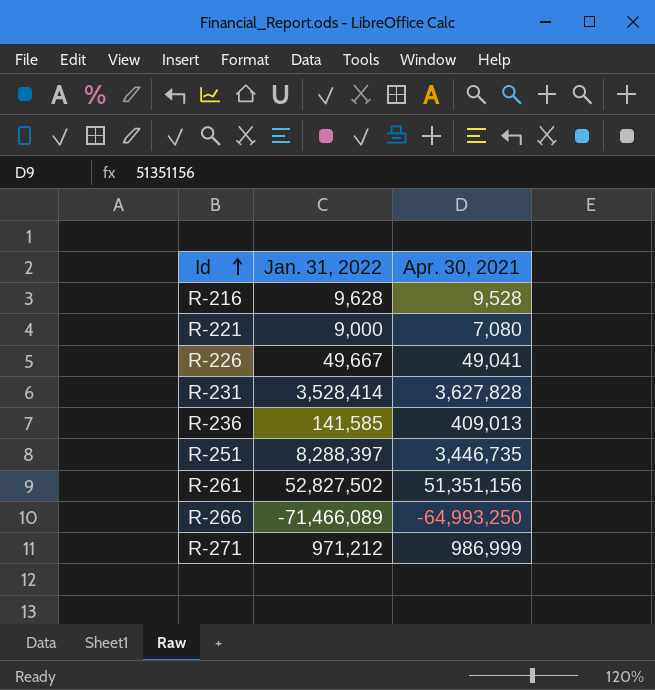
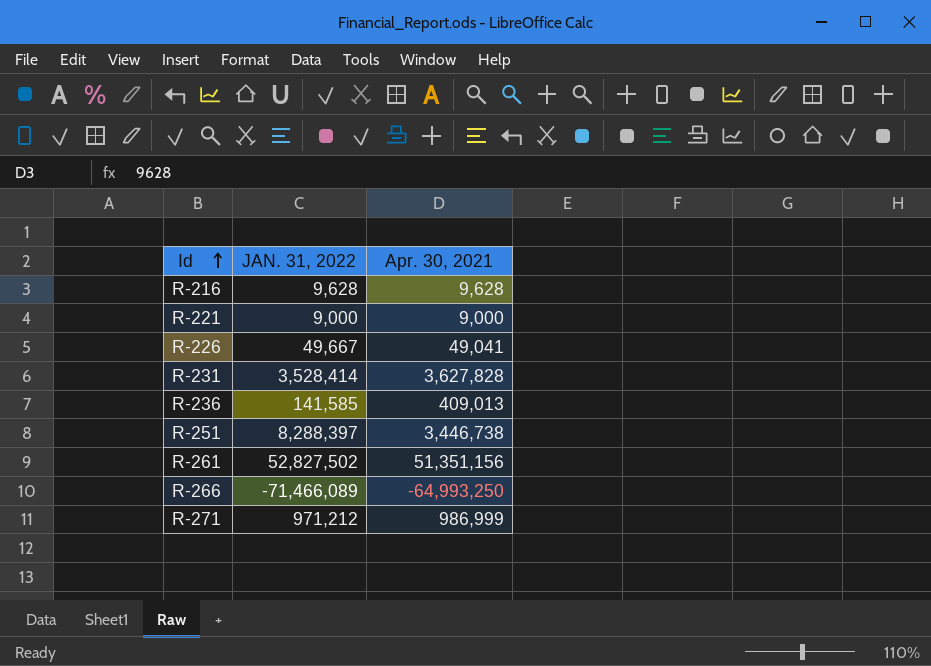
column name: Jan. 31, 2022 -> JAN. 31, 2022
R-216 | Apr. 30, 2021: 9,528 -> 9,628
R-221 | Apr. 30, 2021: 7,080 -> 9,000
R-251 | Apr. 30, 2021: 3,446,735 -> 3,446,738

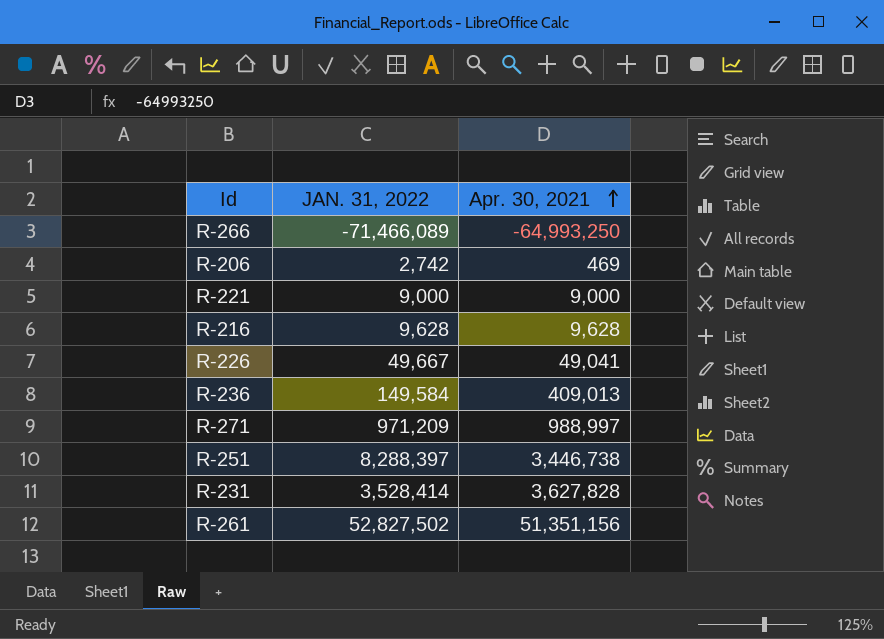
row order: Id ascending -> Apr. 30, 2021 ascending
row R-206: none -> 2,742 | 469
R-236 | JAN. 31, 2022: 141,585 -> 149,584
R-271 | JAN. 31, 2022: 971,212 -> 971,209
R-271 | Apr. 30, 2021: 986,999 -> 988,997

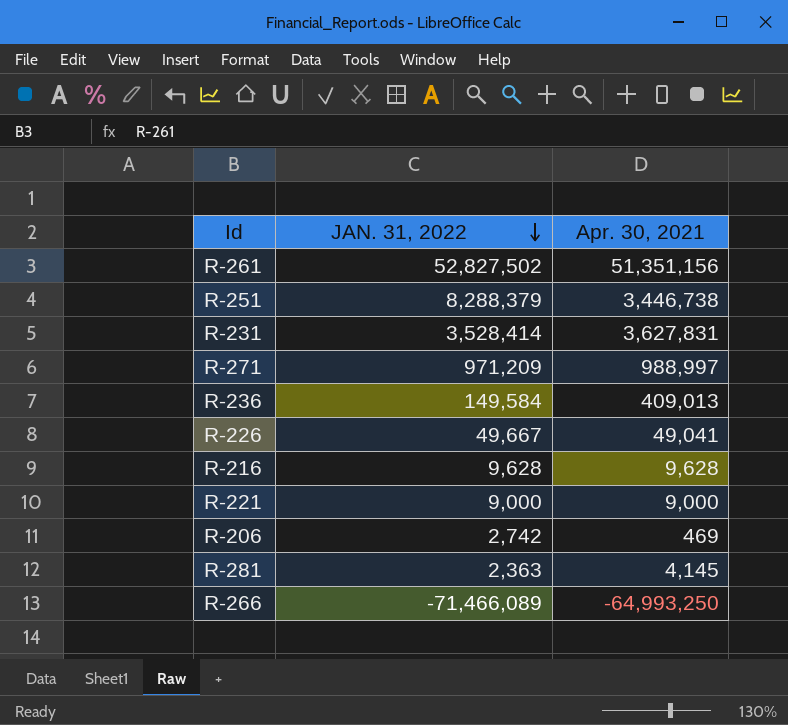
row order: Apr. 30, 2021 ascending -> JAN. 31, 2022 descending
R-251 | JAN. 31, 2022: 8,288,397 -> 8,288,379
R-231 | Apr. 30, 2021: 3,627,828 -> 3,627,831
row R-281: none -> 2,363 | 4,145

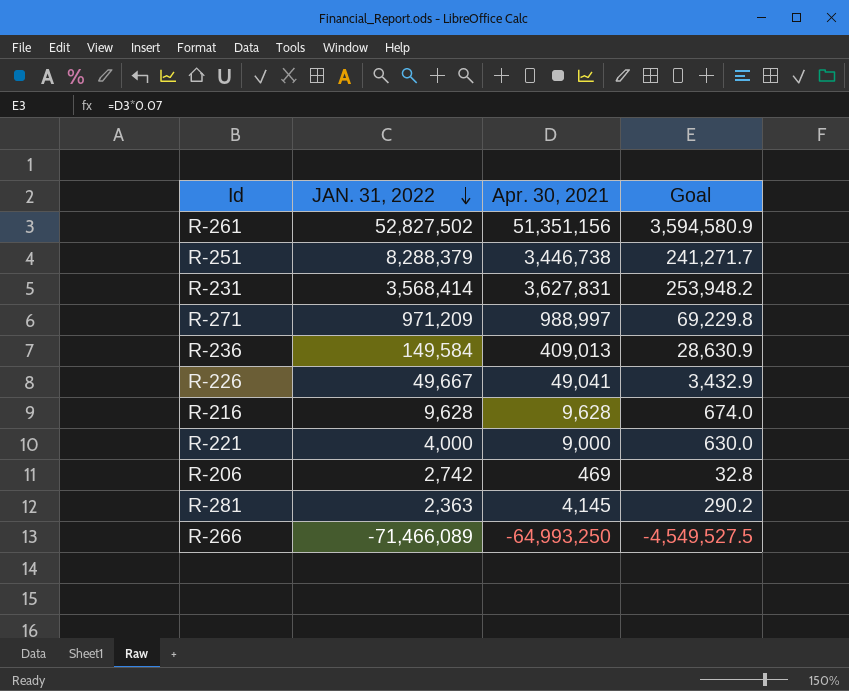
column Goal | formula: none -> [Apr. 30, 2021] * 0.07
R-231 | JAN. 31, 2022: 3,528,414 -> 3,568,414
R-221 | JAN. 31, 2022: 9,000 -> 4,000

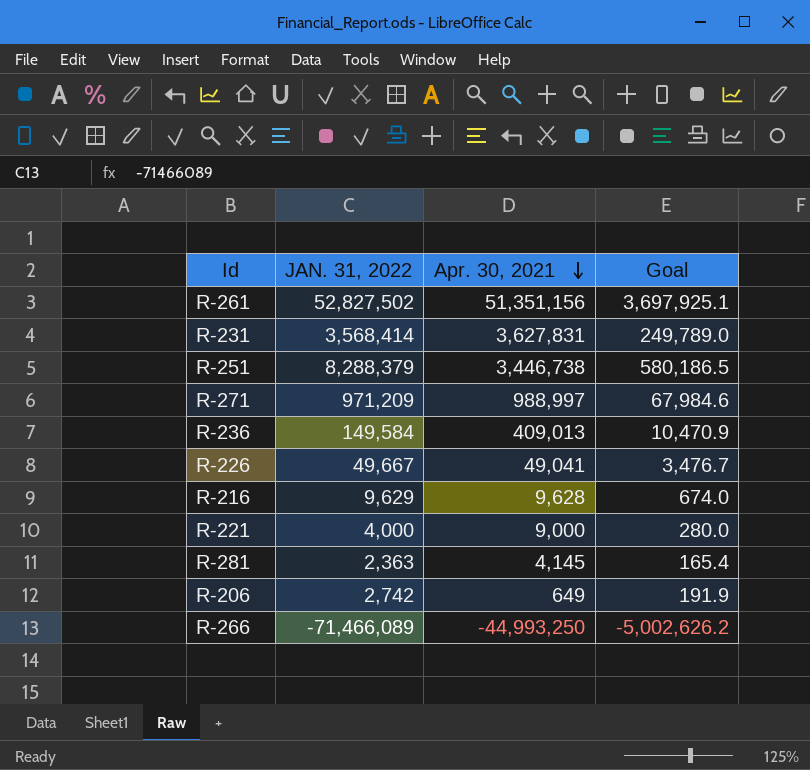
row order: JAN. 31, 2022 descending -> Apr. 30, 2021 descending
column Goal | formula: [Apr. 30, 2021] * 0.07 -> [JAN. 31, 2022] * 0.07
R-216 | JAN. 31, 2022: 9,628 -> 9,629
R-206 | Apr. 30, 2021: 469 -> 649
R-266 | Apr. 30, 2021: -64,993,250 -> -44,993,250

